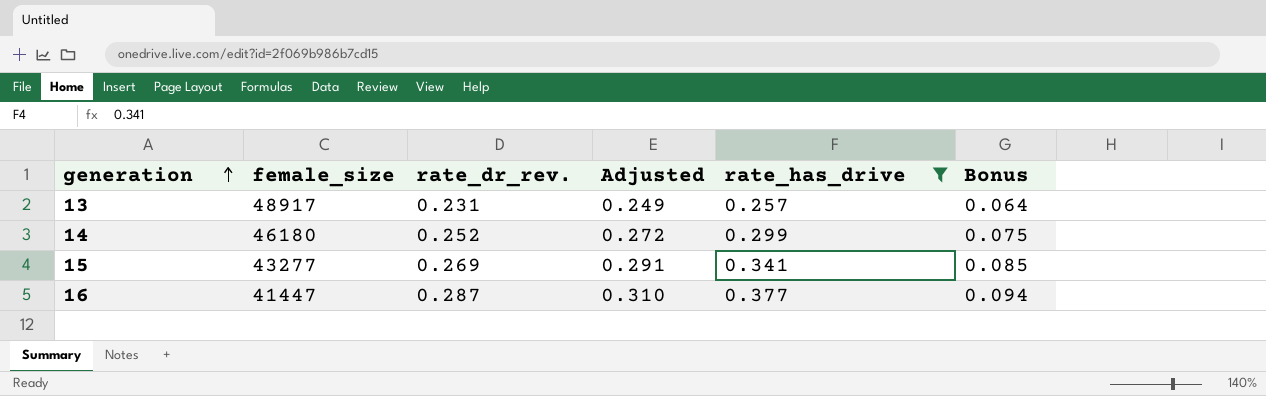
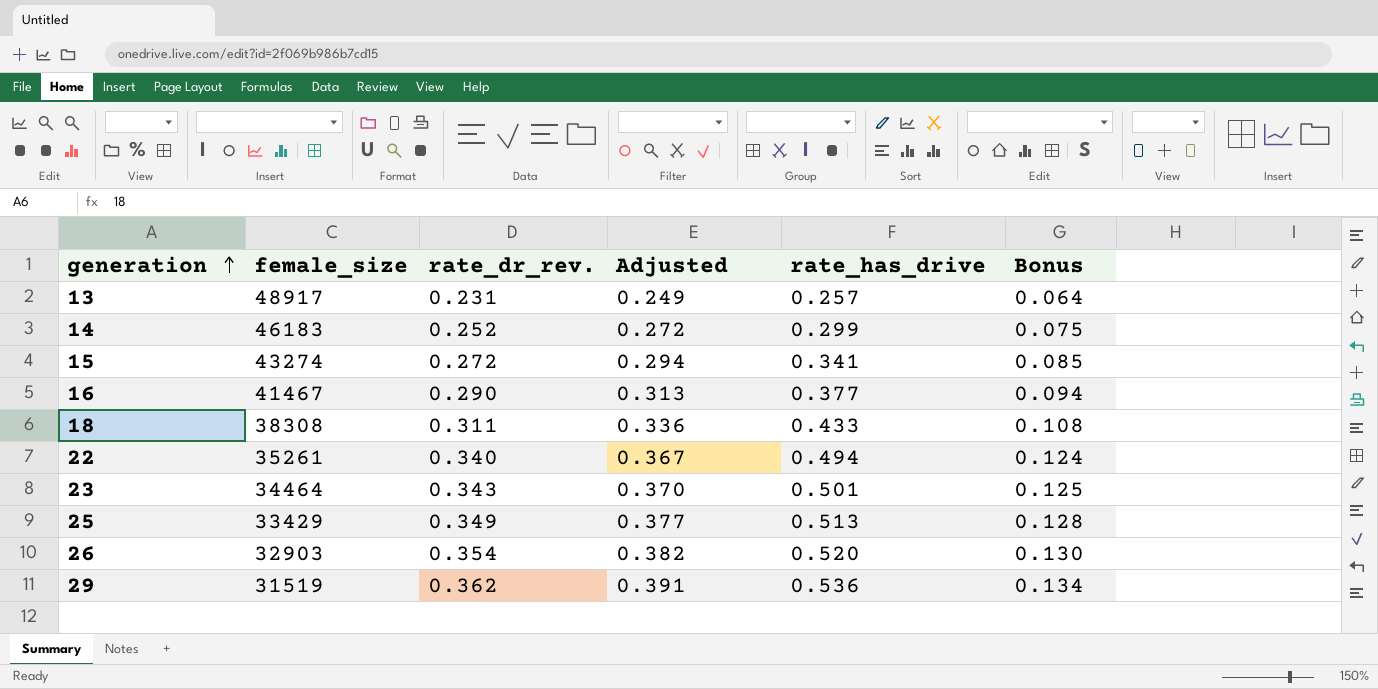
filter: rate_has_drive <= 0.377 -> none
14 | female_size: 46180 -> 46183
15 | female_size: 43277 -> 43274
15 | rate_dr_rev.: 0.269 -> 0.272
15 | Adjusted: 0.291 -> 0.294
16 | female_size: 41447 -> 41467
16 | rate_dr_rev.: 0.287 -> 0.290
16 | Adjusted: 0.310 -> 0.313

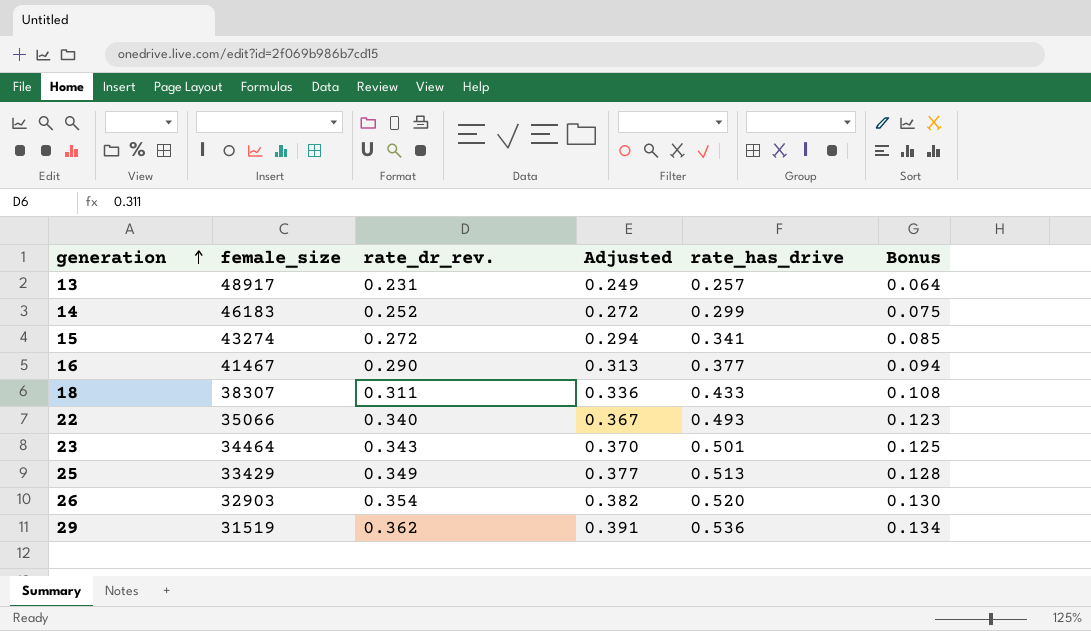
18 | female_size: 38308 -> 38307
22 | female_size: 35261 -> 35066
22 | rate_has_drive: 0.494 -> 0.493
22 | Bonus: 0.124 -> 0.123

